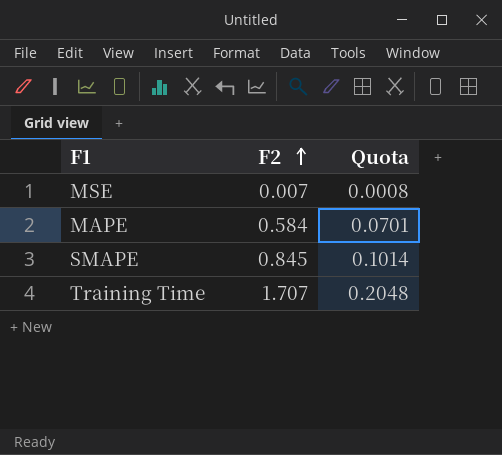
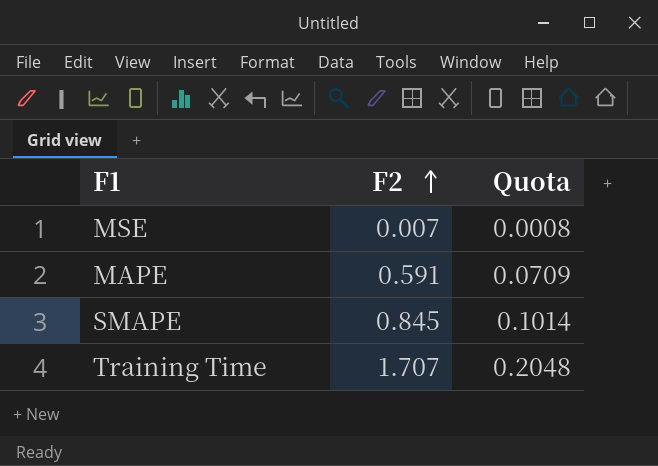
MAPE | F2: 0.584 -> 0.591
MAPE | Quota: 0.0701 -> 0.0709

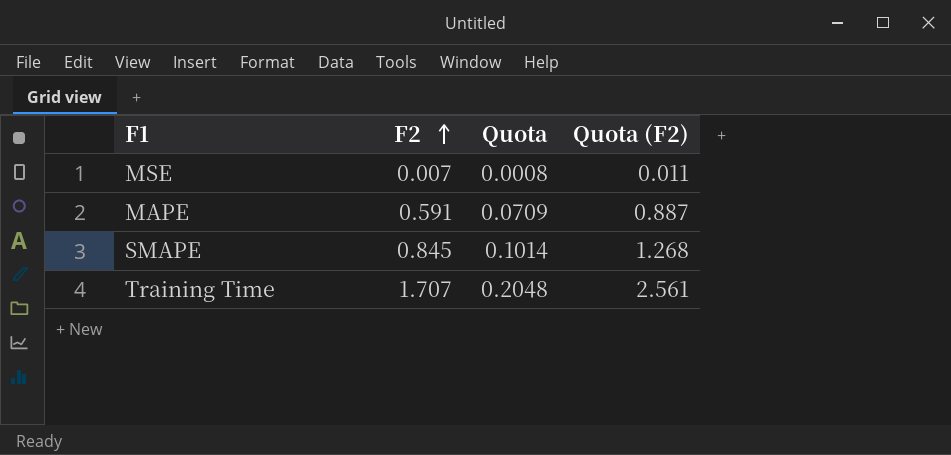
column Quota (F2) | formula: none -> [F2] * 1.5

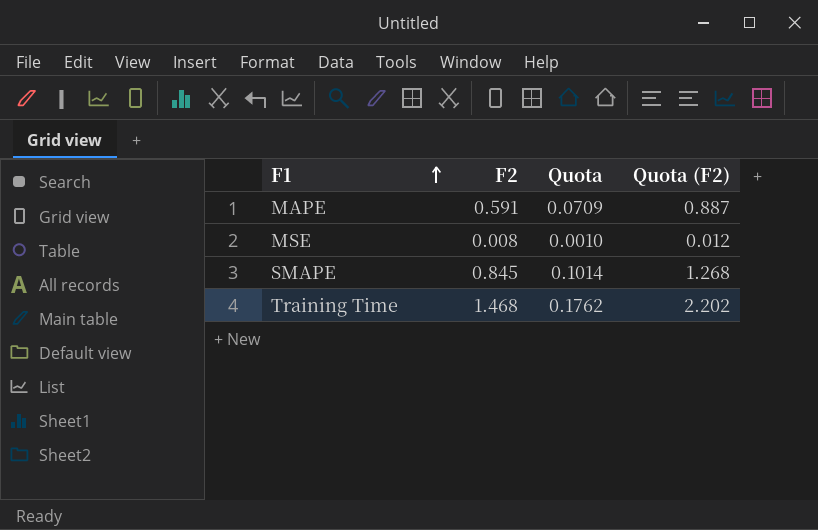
row order: F2 ascending -> F1 ascending
MSE | F2: 0.007 -> 0.008
MSE | Quota: 0.0008 -> 0.0010
MSE | Quota (F2): 0.011 -> 0.012
Training Time | F2: 1.707 -> 1.468
Training Time | Quota: 0.2048 -> 0.1762
Training Time | Quota (F2): 2.561 -> 2.202

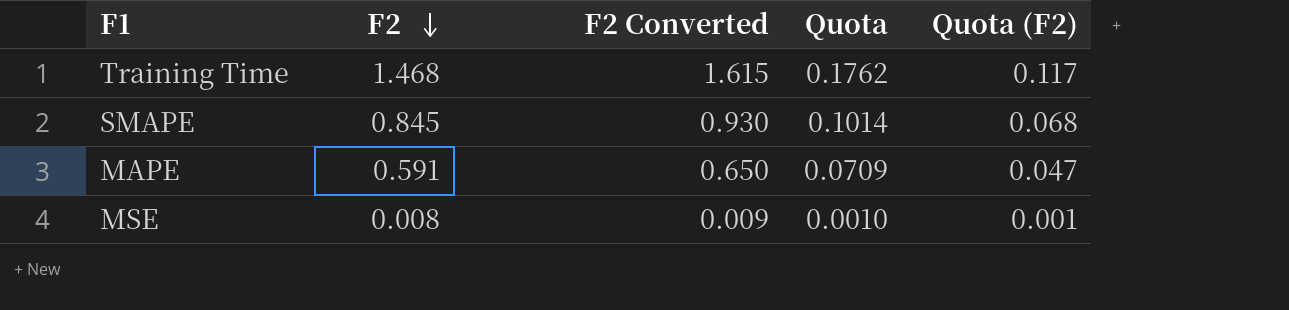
row order: F1 ascending -> F2 descending
column F2 Converted | formula: none -> [F2] * 1.1
column Quota (F2) | formula: [F2] * 1.5 -> [F2] * 0.08

